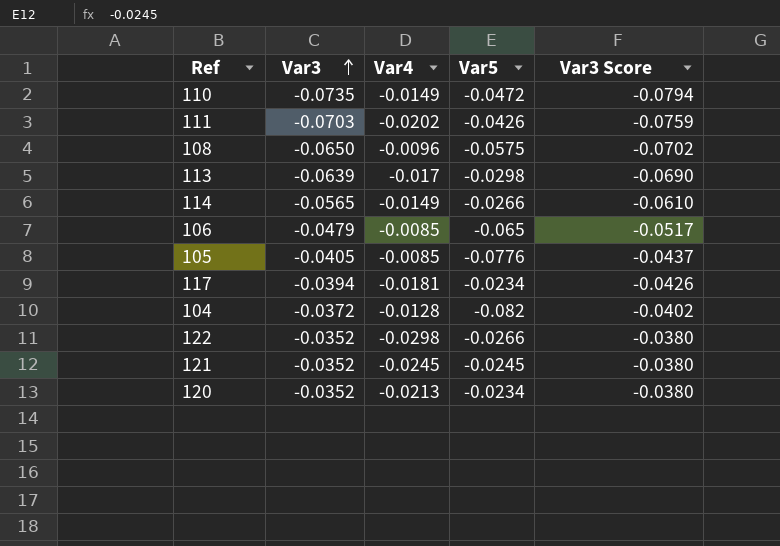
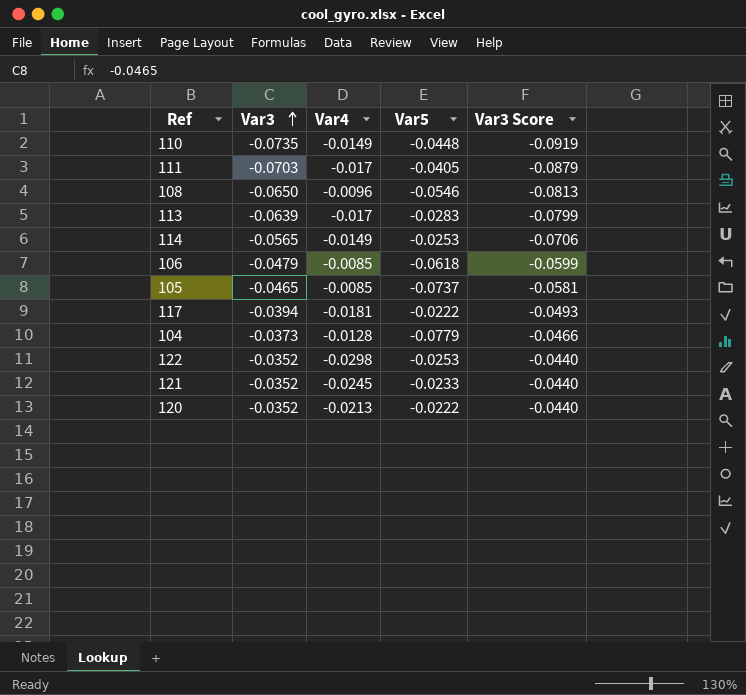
column Var3 Score | formula: [Var3] * 1.08 -> [Var3] * 1.25
110 | Var5: -0.0472 -> -0.0448
111 | Var4: -0.0202 -> -0.017
111 | Var5: -0.0426 -> -0.0405
108 | Var5: -0.0575 -> -0.0546
113 | Var5: -0.0298 -> -0.0283
114 | Var5: -0.0266 -> -0.0253
106 | Var5: -0.065 -> -0.0618
105 | Var3: -0.0405 -> -0.0465
105 | Var5: -0.0776 -> -0.0737
117 | Var5: -0.0234 -> -0.0222
104 | Var3: -0.0372 -> -0.0373
104 | Var5: -0.082 -> -0.0779
122 | Var5: -0.0266 -> -0.0253
121 | Var5: -0.0245 -> -0.0233
120 | Var5: -0.0234 -> -0.0222

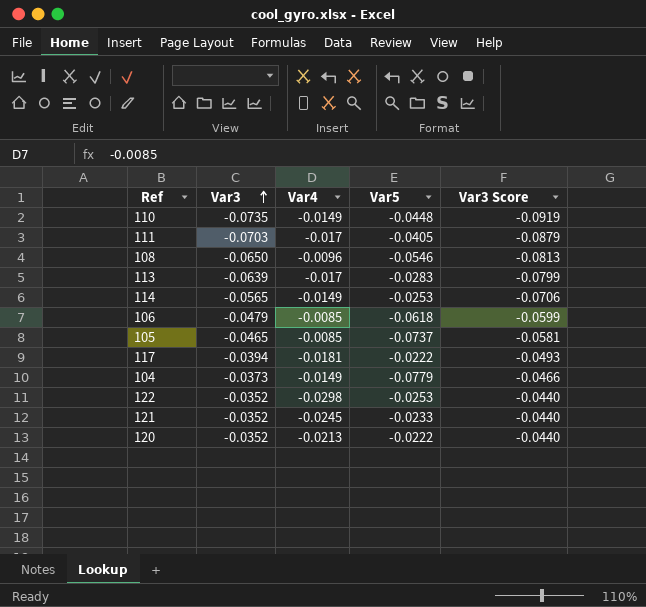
104 | Var4: -0.0128 -> -0.0149

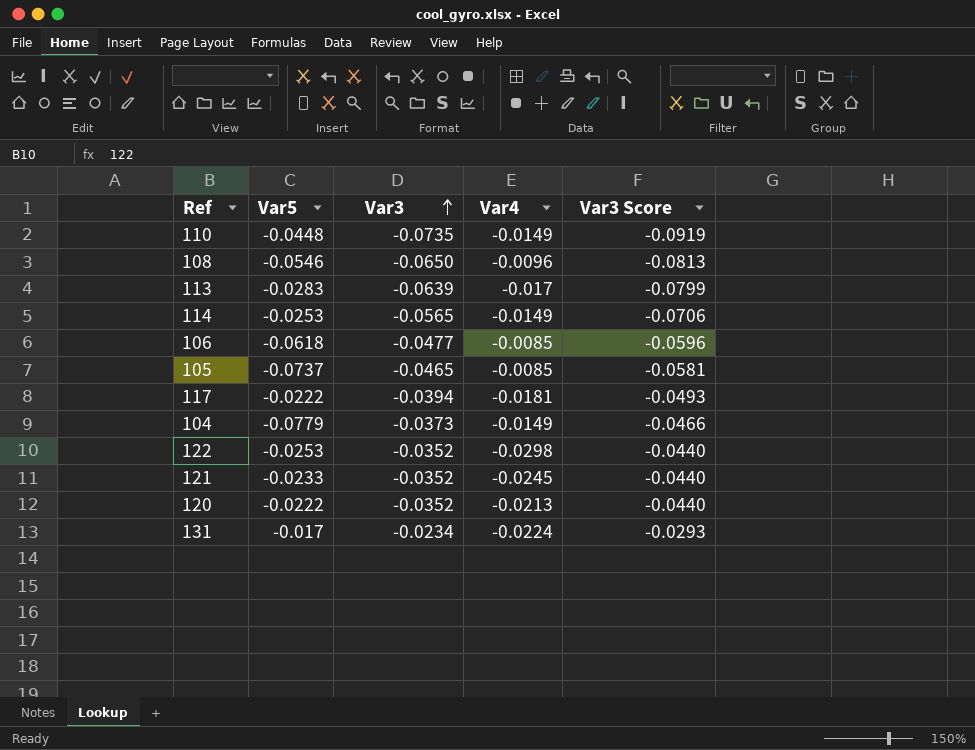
column Var5 | position: 4 -> 2
row 111: -0.0703 | -0.017 | -0.0405 | -0.0879 -> none
106 | Var3: -0.0479 -> -0.0477
106 | Var3 Score: -0.0599 -> -0.0596
row 131: none -> -0.017 | -0.0234 | -0.0224 | -0.0293

